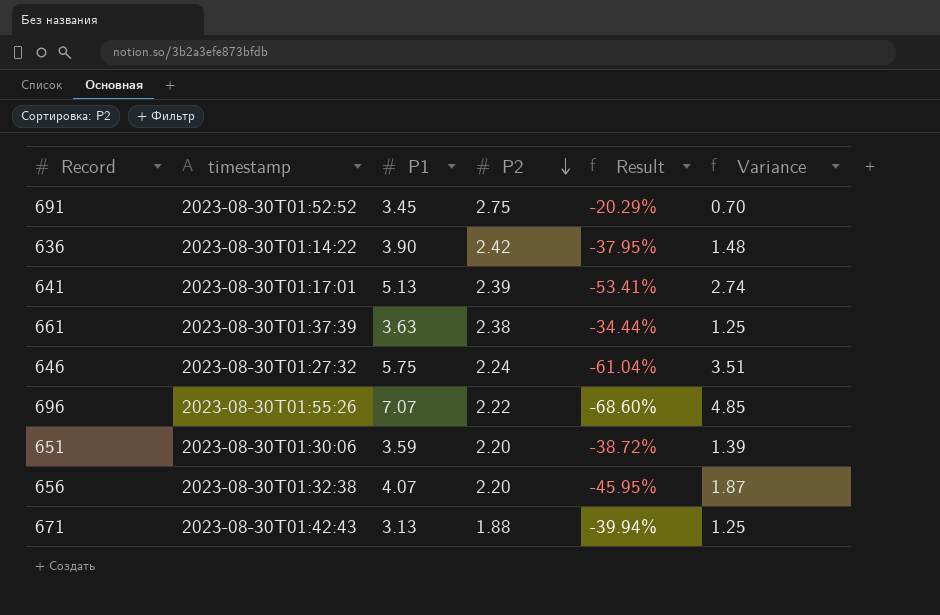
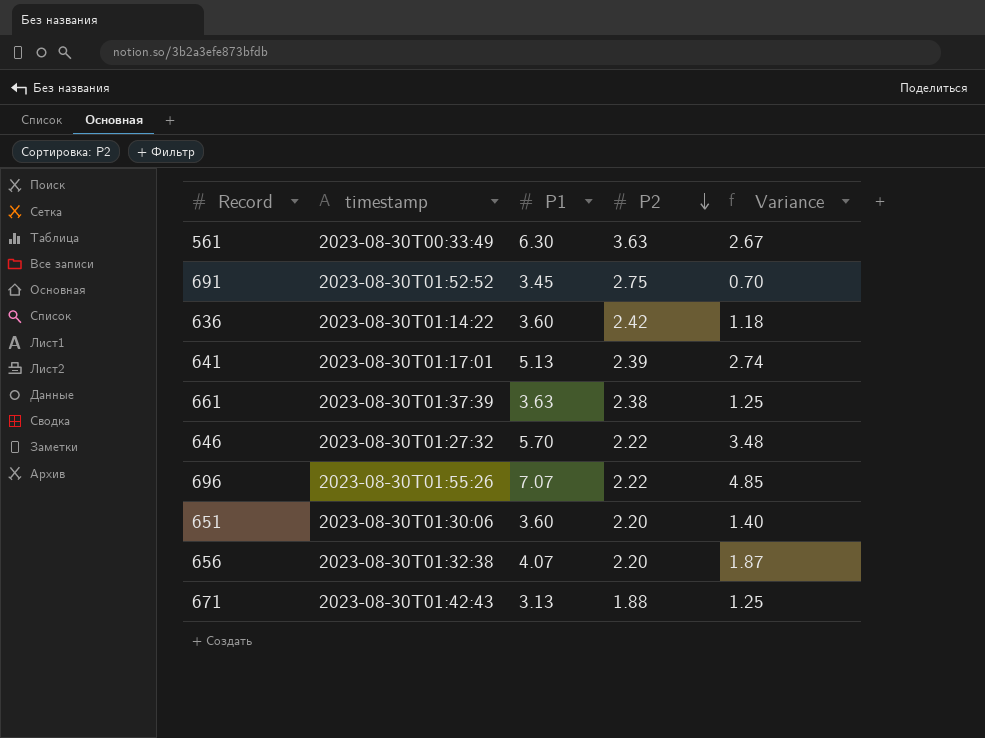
column Result | formula: ([P2] - [P1]) / [P1] -> none
row 561: none -> 2023-08-30T00:33:49 | 6.30 | 3.63 | 2.67
636 | P1: 3.90 -> 3.60
636 | Variance: 1.48 -> 1.18
646 | P1: 5.75 -> 5.70
646 | P2: 2.24 -> 2.22
646 | Variance: 3.51 -> 3.48
651 | P1: 3.59 -> 3.60
651 | Variance: 1.39 -> 1.40

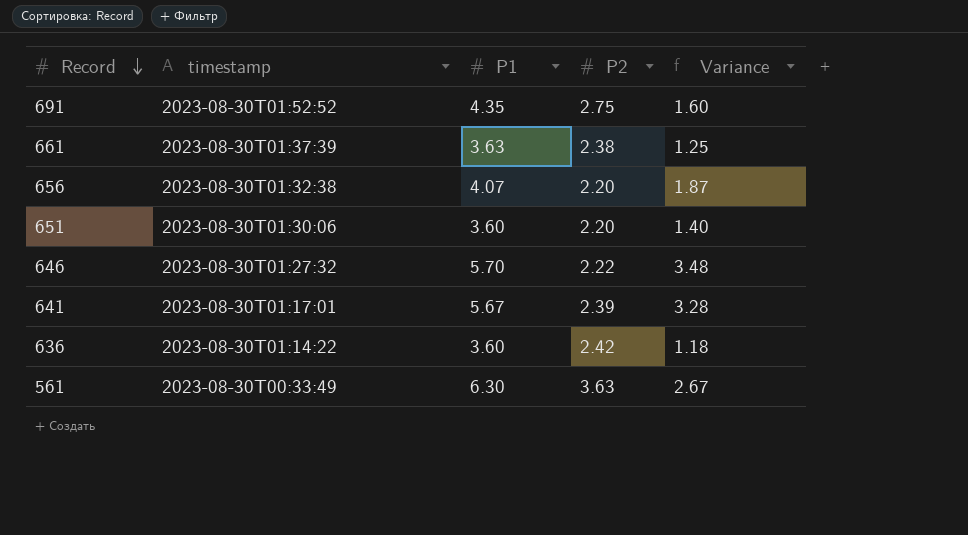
row order: P2 descending -> Record descending
row 696: 2023-08-30T01:55:26 | 7.07 | 2.22 | 4.85 -> none
row 671: 2023-08-30T01:42:43 | 3.13 | 1.88 | 1.25 -> none
691 | P1: 3.45 -> 4.35
691 | Variance: 0.70 -> 1.60
641 | P1: 5.13 -> 5.67
641 | Variance: 2.74 -> 3.28

